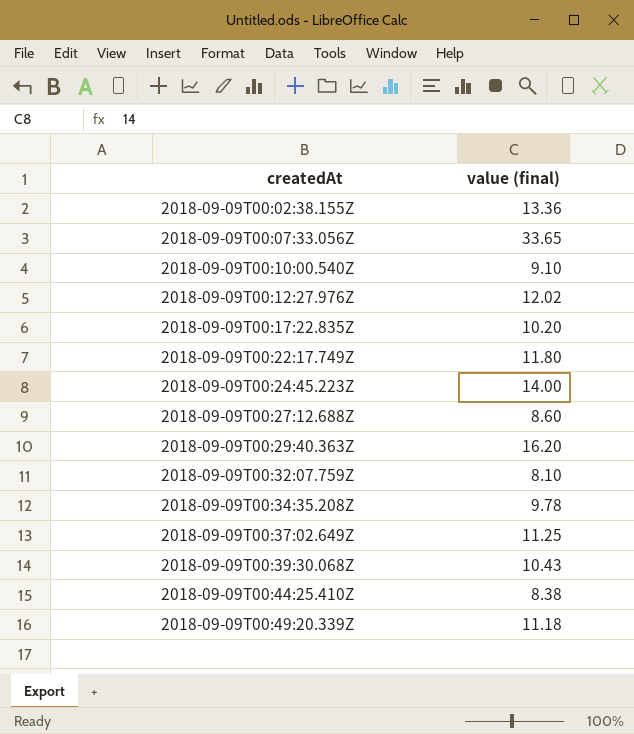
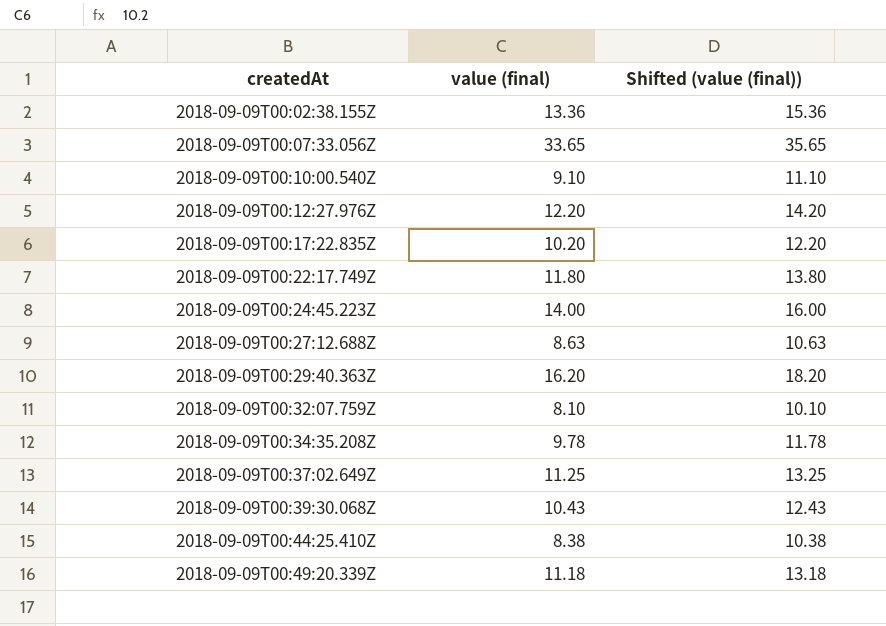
column Shifted (value (final)) | formula: none -> [value (final)] + 2
2018-09-09T00:12:27.976Z | value (final): 12.02 -> 12.20
2018-09-09T00:27:12.688Z | value (final): 8.60 -> 8.63

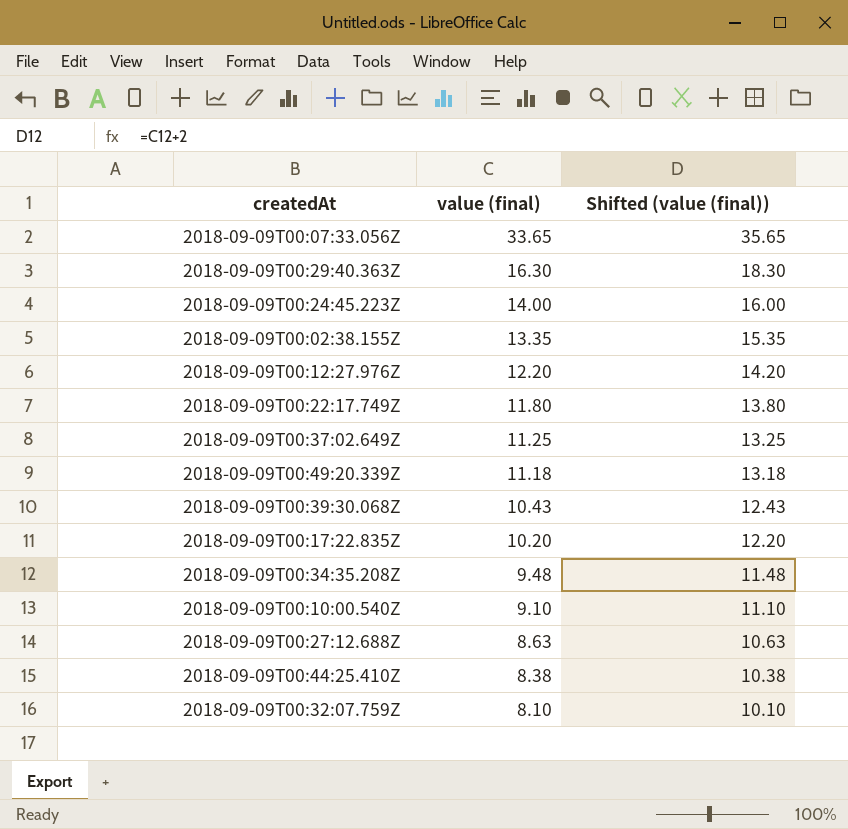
row order: createdAt ascending -> value (final) descending
2018-09-09T00:29:40.363Z | value (final): 16.20 -> 16.30
2018-09-09T00:29:40.363Z | Shifted (value (final)): 18.20 -> 18.30
2018-09-09T00:02:38.155Z | value (final): 13.36 -> 13.35
2018-09-09T00:02:38.155Z | Shifted (value (final)): 15.36 -> 15.35
2018-09-09T00:34:35.208Z | value (final): 9.78 -> 9.48
2018-09-09T00:34:35.208Z | Shifted (value (final)): 11.78 -> 11.48

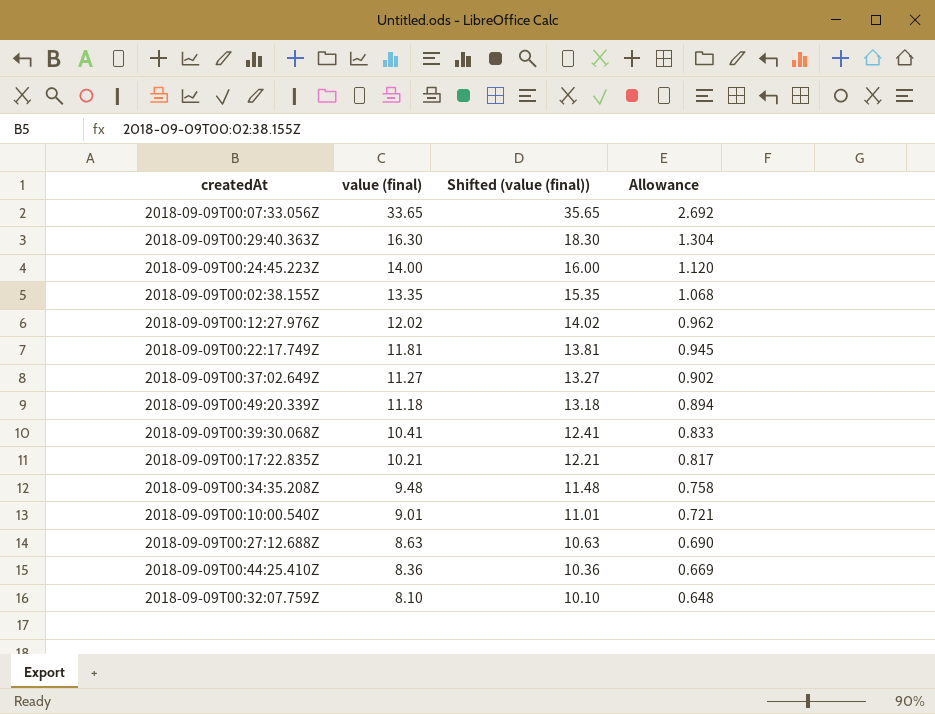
column Allowance | formula: none -> [value (final)] * 0.08
2018-09-09T00:12:27.976Z | value (final): 12.20 -> 12.02
2018-09-09T00:12:27.976Z | Shifted (value (final)): 14.20 -> 14.02
2018-09-09T00:22:17.749Z | value (final): 11.80 -> 11.81
2018-09-09T00:22:17.749Z | Shifted (value (final)): 13.80 -> 13.81
2018-09-09T00:37:02.649Z | value (final): 11.25 -> 11.27
2018-09-09T00:37:02.649Z | Shifted (value (final)): 13.25 -> 13.27
2018-09-09T00:39:30.068Z | value (final): 10.43 -> 10.41
2018-09-09T00:39:30.068Z | Shifted (value (final)): 12.43 -> 12.41
2018-09-09T00:17:22.835Z | value (final): 10.20 -> 10.21
2018-09-09T00:17:22.835Z | Shifted (value (final)): 12.20 -> 12.21
2018-09-09T00:10:00.540Z | value (final): 9.10 -> 9.01
2018-09-09T00:10:00.540Z | Shifted (value (final)): 11.10 -> 11.01
2018-09-09T00:44:25.410Z | value (final): 8.38 -> 8.36
2018-09-09T00:44:25.410Z | Shifted (value (final)): 10.38 -> 10.36

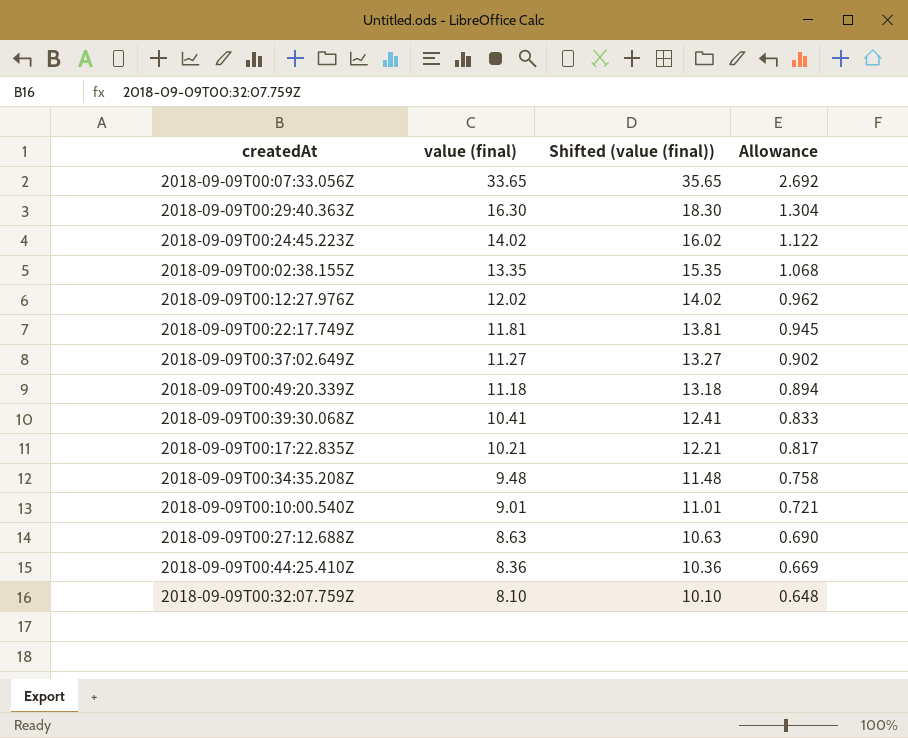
2018-09-09T00:24:45.223Z | value (final): 14.00 -> 14.02
2018-09-09T00:24:45.223Z | Shifted (value (final)): 16.00 -> 16.02
2018-09-09T00:24:45.223Z | Allowance: 1.120 -> 1.122

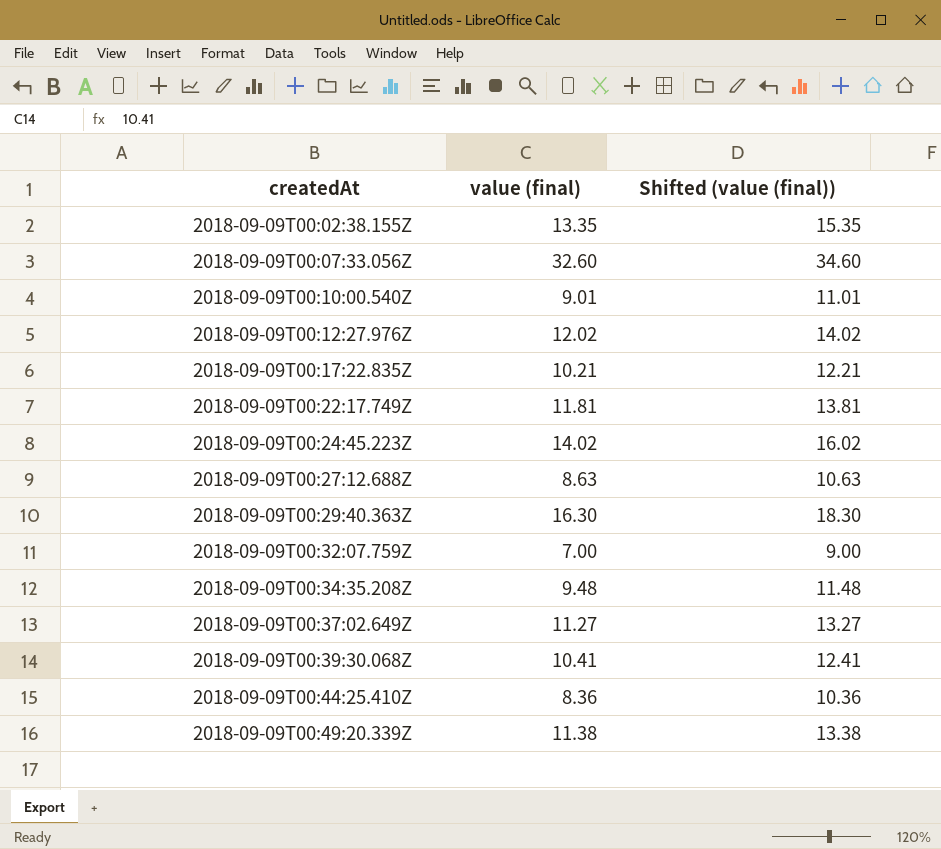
row order: value (final) descending -> createdAt ascending
column Allowance | formula: [value (final)] * 0.08 -> none
2018-09-09T00:07:33.056Z | value (final): 33.65 -> 32.60
2018-09-09T00:07:33.056Z | Shifted (value (final)): 35.65 -> 34.60
2018-09-09T00:32:07.759Z | value (final): 8.10 -> 7.00
2018-09-09T00:32:07.759Z | Shifted (value (final)): 10.10 -> 9.00
2018-09-09T00:49:20.339Z | value (final): 11.18 -> 11.38
2018-09-09T00:49:20.339Z | Shifted (value (final)): 13.18 -> 13.38

